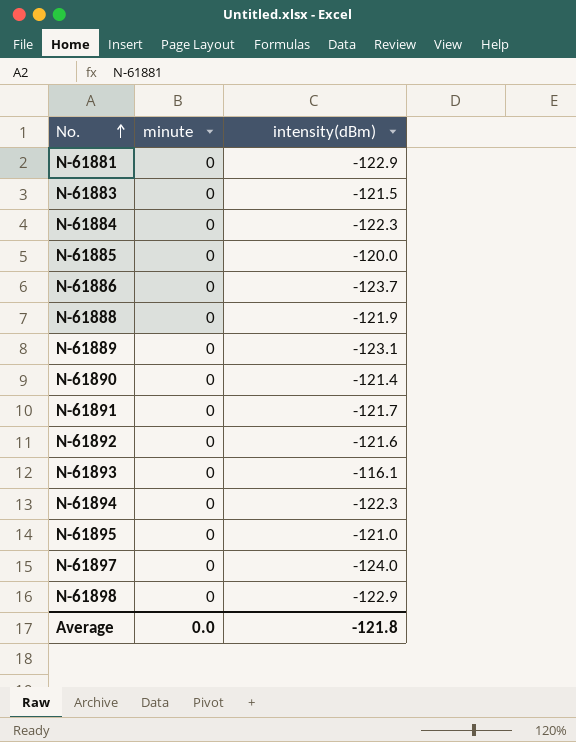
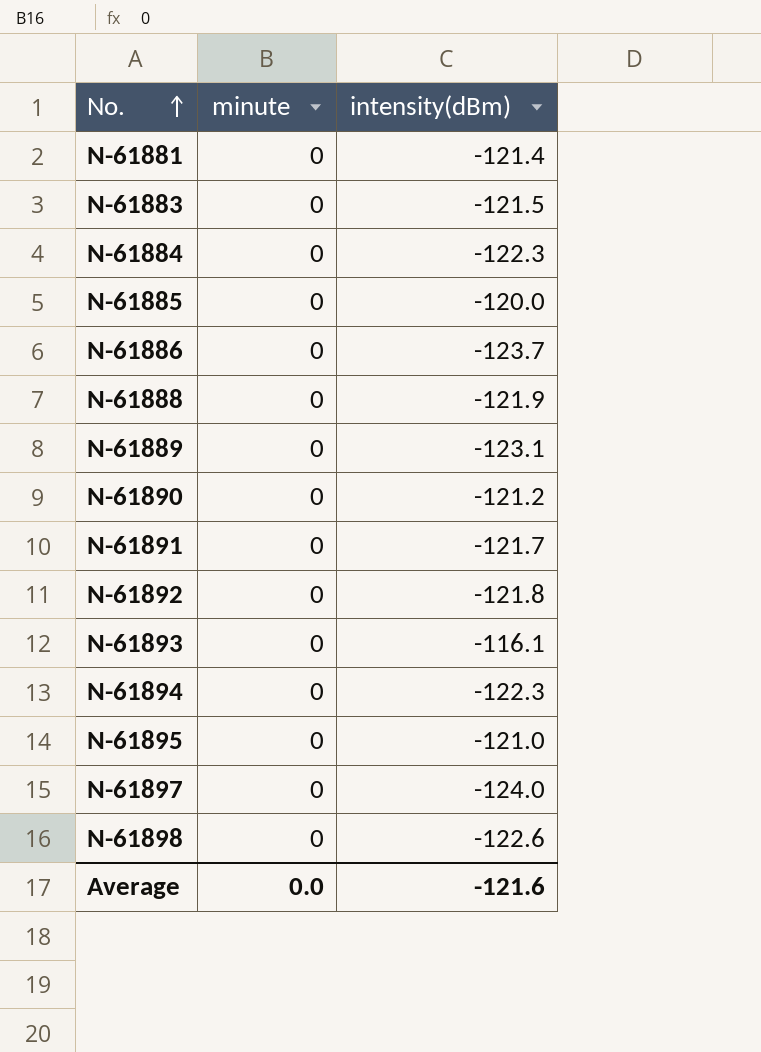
N-61881 | intensity(dBm): -122.9 -> -121.4
N-61890 | intensity(dBm): -121.4 -> -121.2
N-61892 | intensity(dBm): -121.6 -> -121.8
N-61898 | intensity(dBm): -122.9 -> -122.6
Average | intensity(dBm): -121.8 -> -121.6

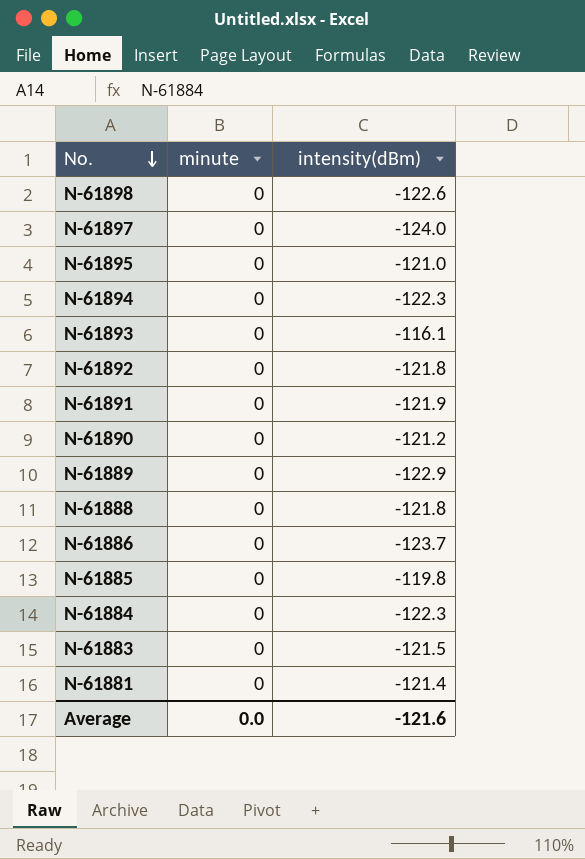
row order: No. ascending -> No. descending
N-61891 | intensity(dBm): -121.7 -> -121.9
N-61889 | intensity(dBm): -123.1 -> -122.9
N-61888 | intensity(dBm): -121.9 -> -121.8
N-61885 | intensity(dBm): -120.0 -> -119.8

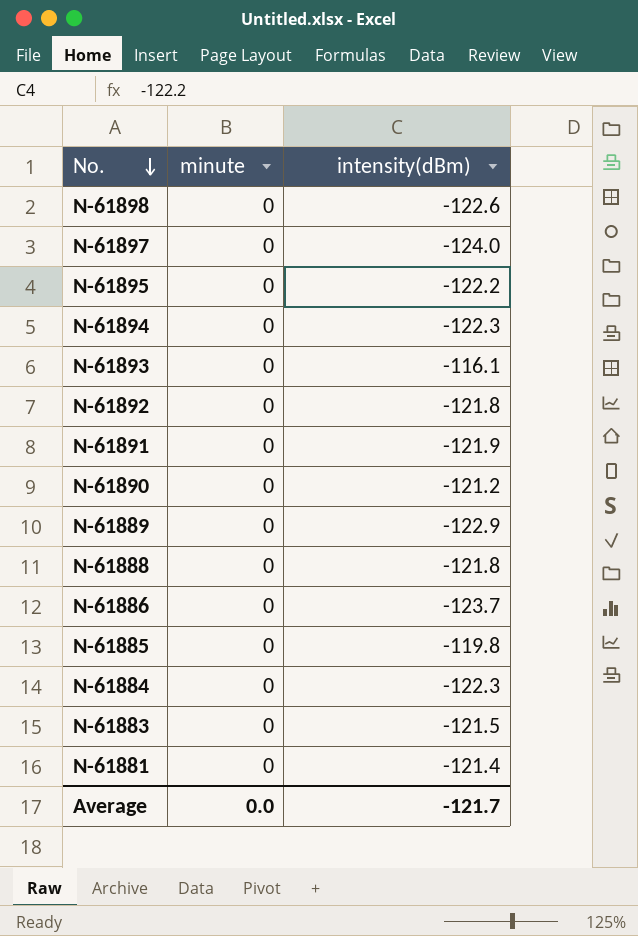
N-61895 | intensity(dBm): -121.0 -> -122.2
Average | intensity(dBm): -121.6 -> -121.7

